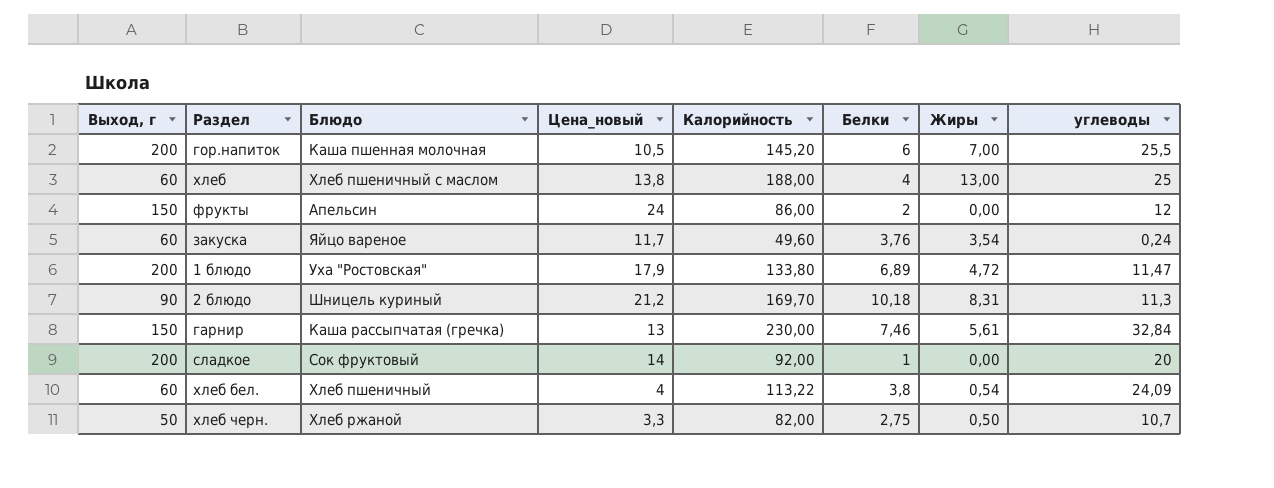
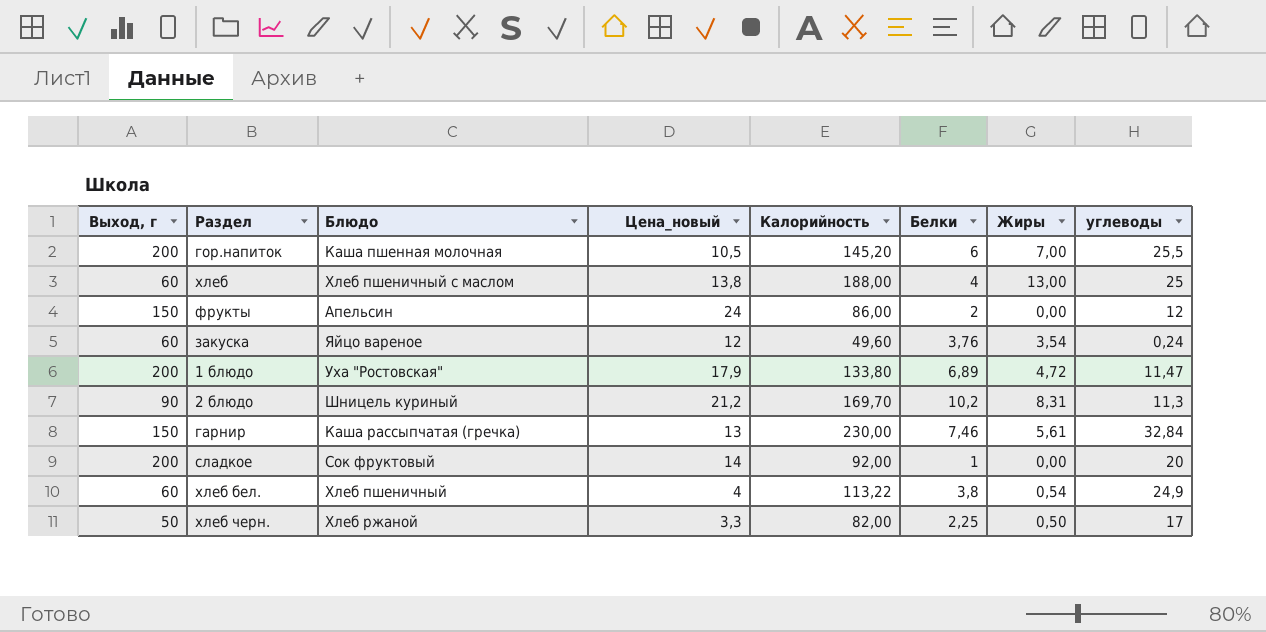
закуска | Цена_новый: 11,7 -> 12
2 блюдо | Белки: 10,18 -> 10,2
хлеб бел. | углеводы: 24,09 -> 24,9
хлеб черн. | Белки: 2,75 -> 2,25
хлеб черн. | углеводы: 10,7 -> 17

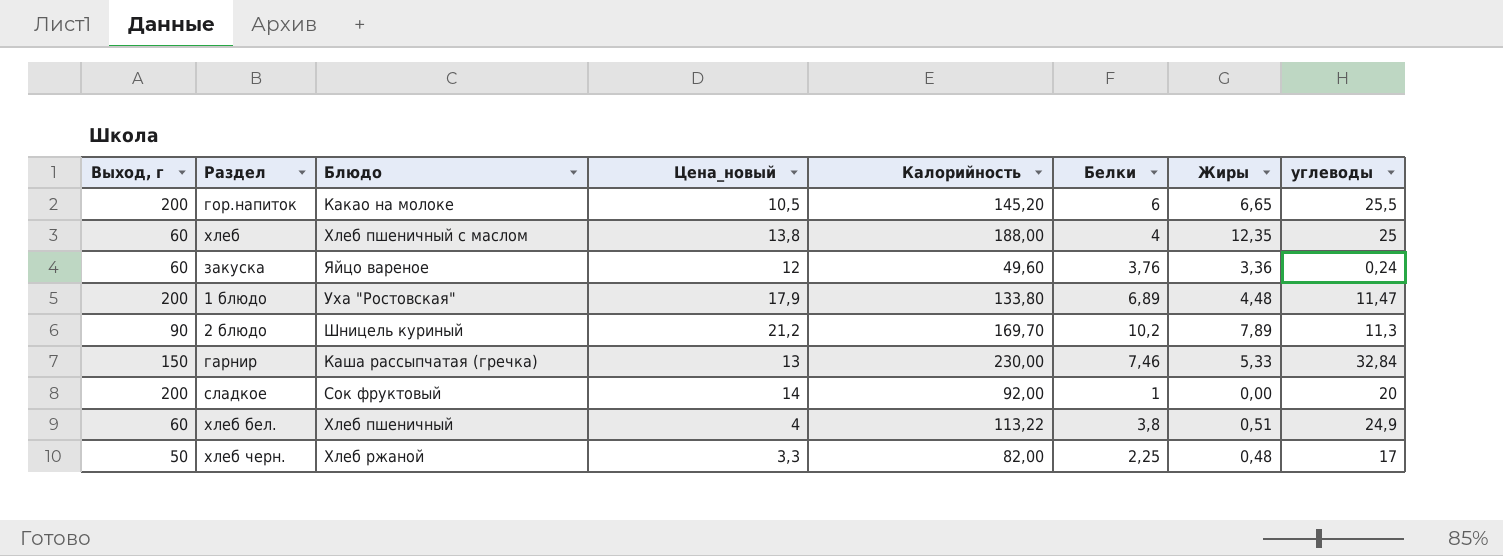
row фрукты: 150 | Апельсин | 24 | 86,00 | 2 | 0,00 | 12 -> none
гор.напиток | Блюдо: Каша пшенная молочная -> Какао на молоке
гор.напиток | Жиры: 7,00 -> 6,65
хлеб | Жиры: 13,00 -> 12,35
закуска | Жиры: 3,54 -> 3,36
1 блюдо | Жиры: 4,72 -> 4,48
2 блюдо | Жиры: 8,31 -> 7,89
гарнир | Жиры: 5,61 -> 5,33
хлеб бел. | Жиры: 0,54 -> 0,51
хлеб черн. | Жиры: 0,50 -> 0,48

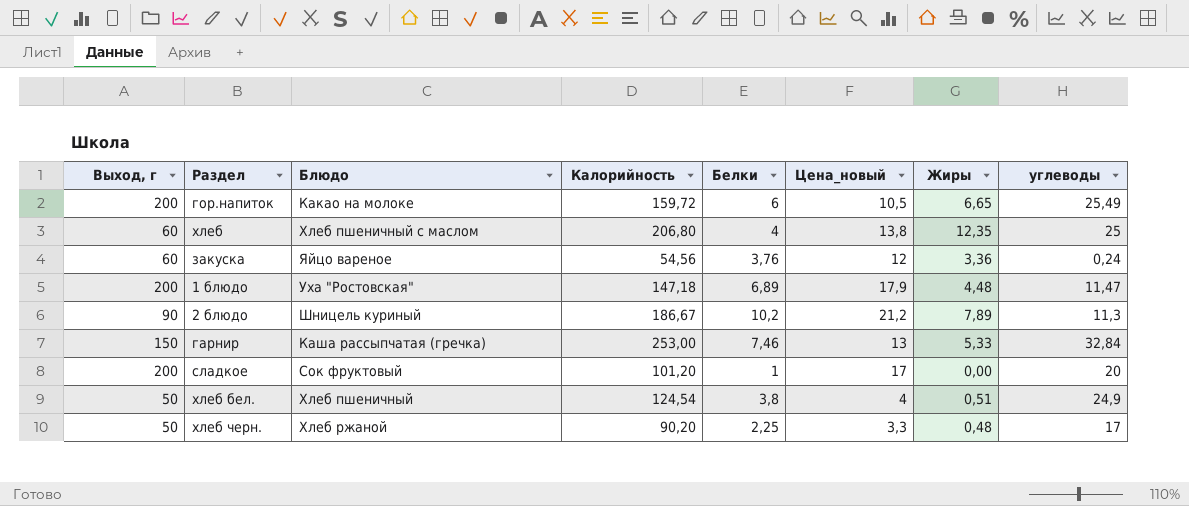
column Цена_новый | position: 4 -> 6
гор.напиток | Калорийность: 145,20 -> 159,72
гор.напиток | углеводы: 25,5 -> 25,49
хлеб | Калорийность: 188,00 -> 206,80
закуска | Калорийность: 49,60 -> 54,56
1 блюдо | Калорийность: 133,80 -> 147,18
2 блюдо | Калорийность: 169,70 -> 186,67
гарнир | Калорийность: 230,00 -> 253,00
сладкое | Калорийность: 92,00 -> 101,20
сладкое | Цена_новый: 14 -> 17
хлеб бел. | Выход, г: 60 -> 50
хлеб бел. | Калорийность: 113,22 -> 124,54
хлеб черн. | Калорийность: 82,00 -> 90,20

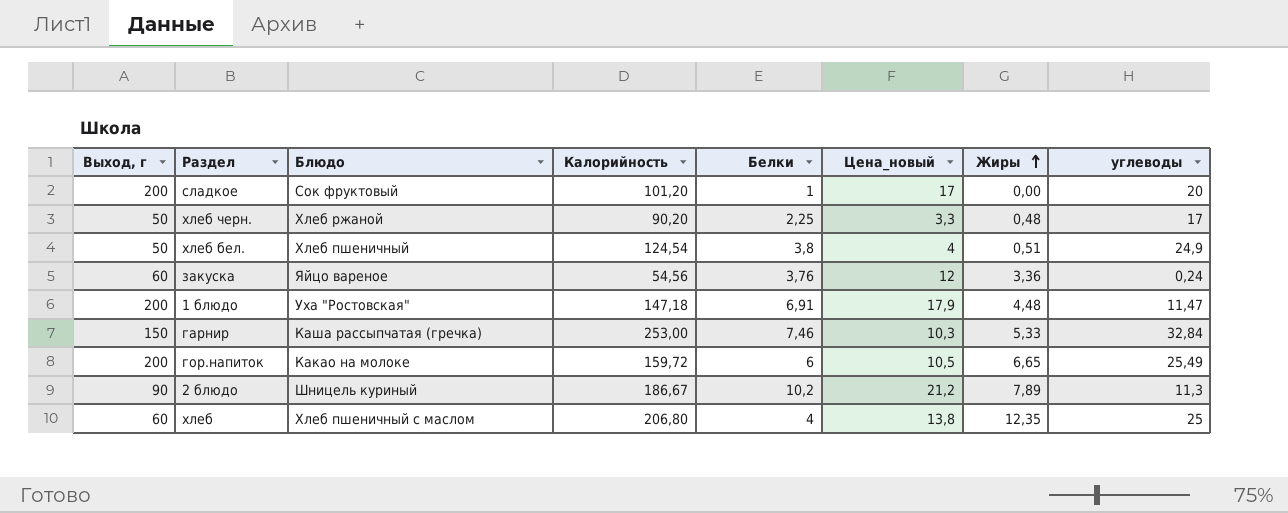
row order: none -> Жиры ascending
1 блюдо | Белки: 6,89 -> 6,91
гарнир | Цена_новый: 13 -> 10,3

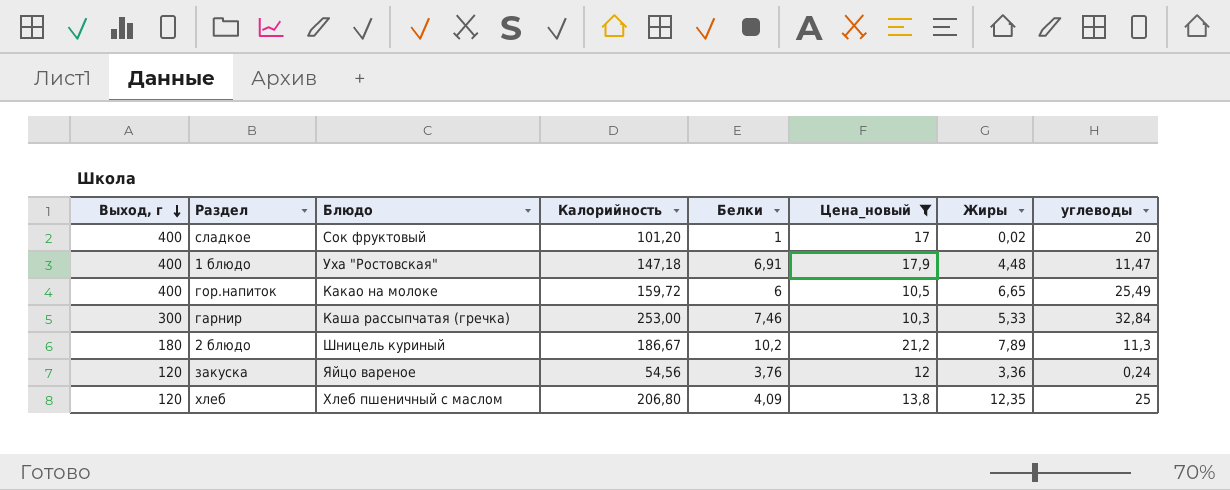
filter: none -> Цена_новый >= 10,3
row order: Жиры ascending -> Выход, г descending
сладкое | Выход, г: 200 -> 400
сладкое | Жиры: 0,00 -> 0,02
1 блюдо | Выход, г: 200 -> 400
гор.напиток | Выход, г: 200 -> 400
гарнир | Выход, г: 150 -> 300
2 блюдо | Выход, г: 90 -> 180
закуска | Выход, г: 60 -> 120
хлеб | Выход, г: 60 -> 120
хлеб | Белки: 4 -> 4,09

